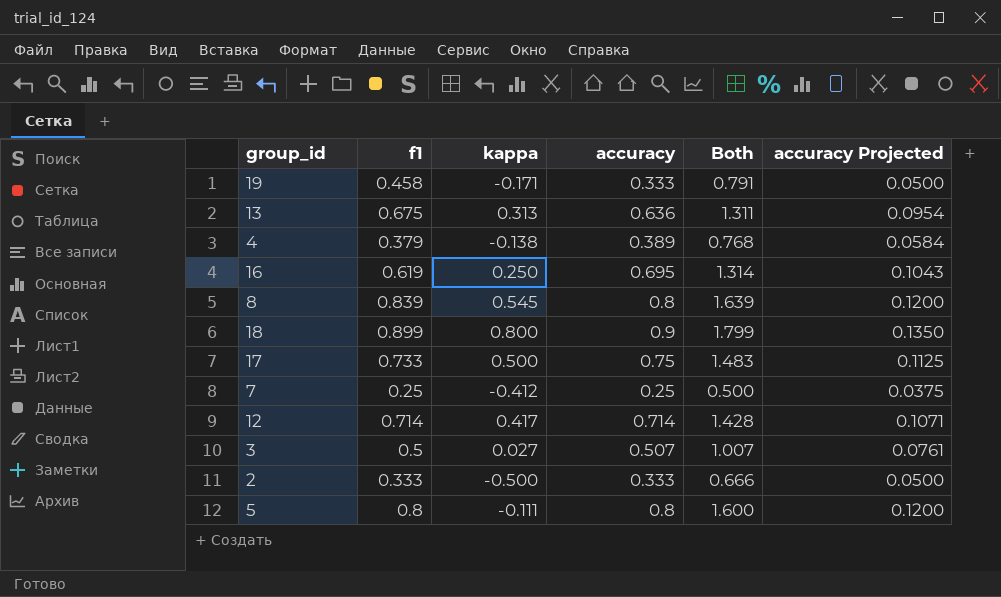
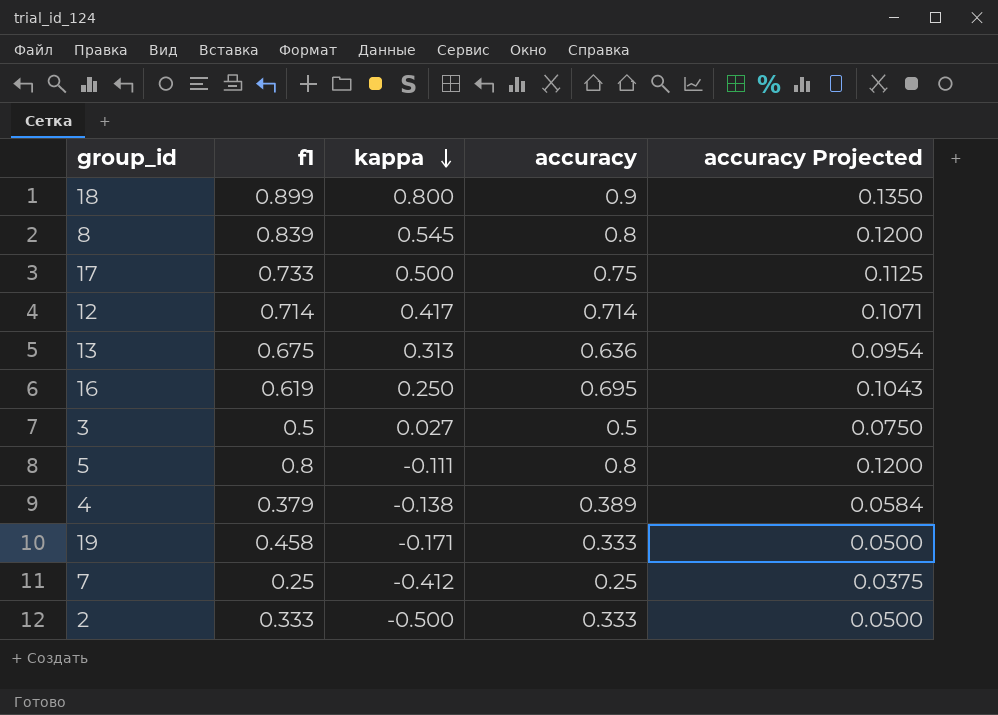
row order: none -> kappa descending
column Both | formula: [f1] + [accuracy] -> none
3 | accuracy: 0.507 -> 0.5
3 | accuracy Projected: 0.0761 -> 0.0750

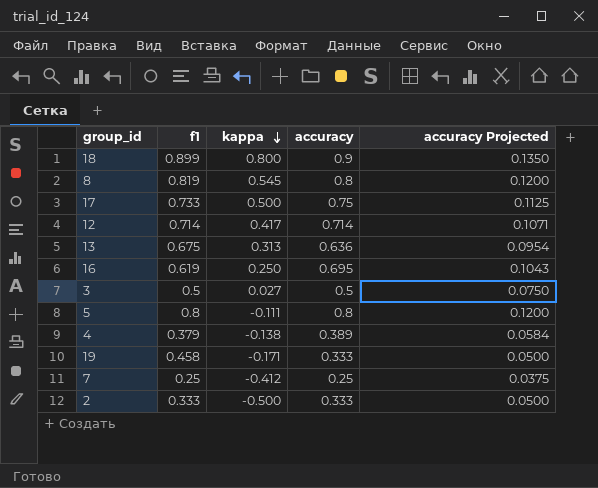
8 | f1: 0.839 -> 0.819

